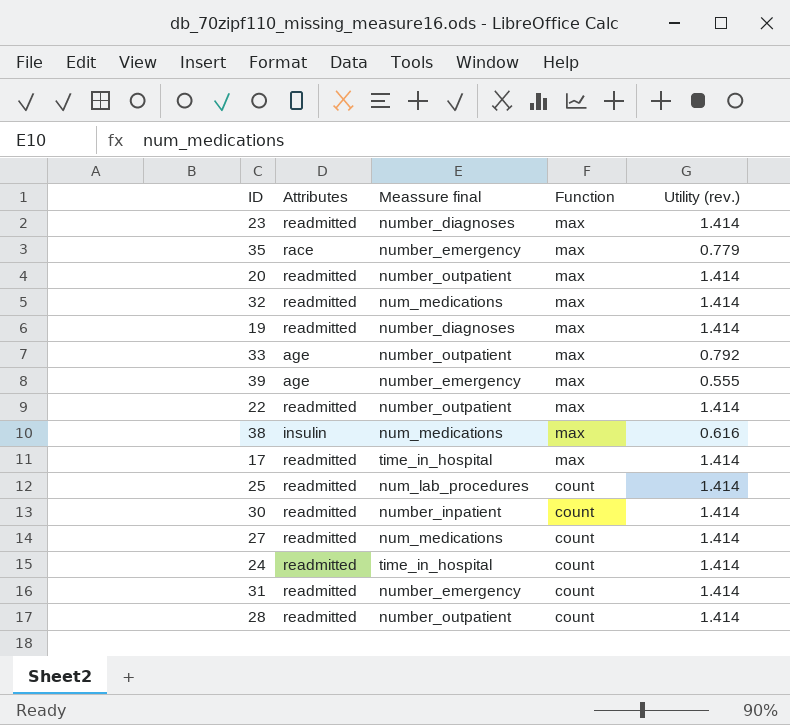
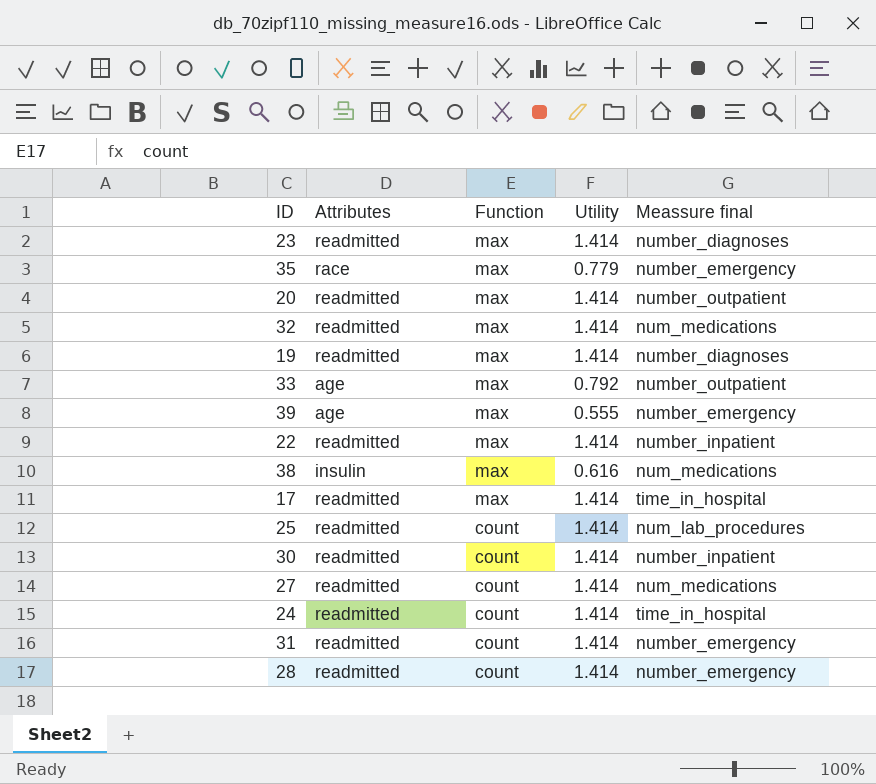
column name: Utility (rev.) -> Utility
column Meassure final | position: 3 -> 5
22 | Meassure final: number_outpatient -> number_inpatient
28 | Meassure final: number_outpatient -> number_emergency

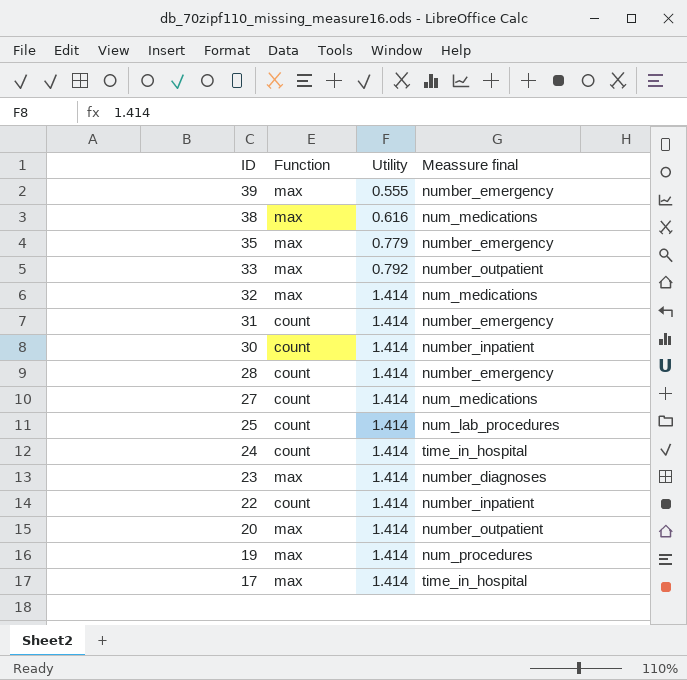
row order: Function descending -> ID descending
column Attributes | position: 2 -> none
22 | Function: max -> count
19 | Meassure final: number_diagnoses -> num_procedures

